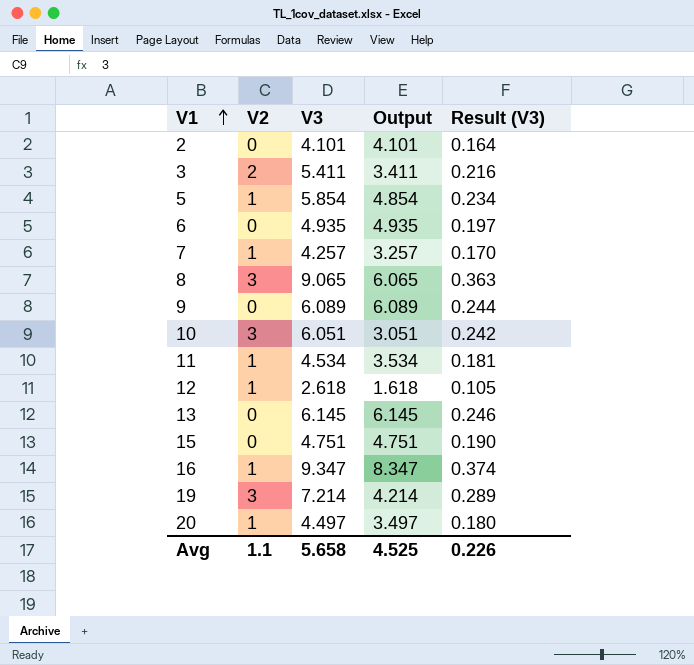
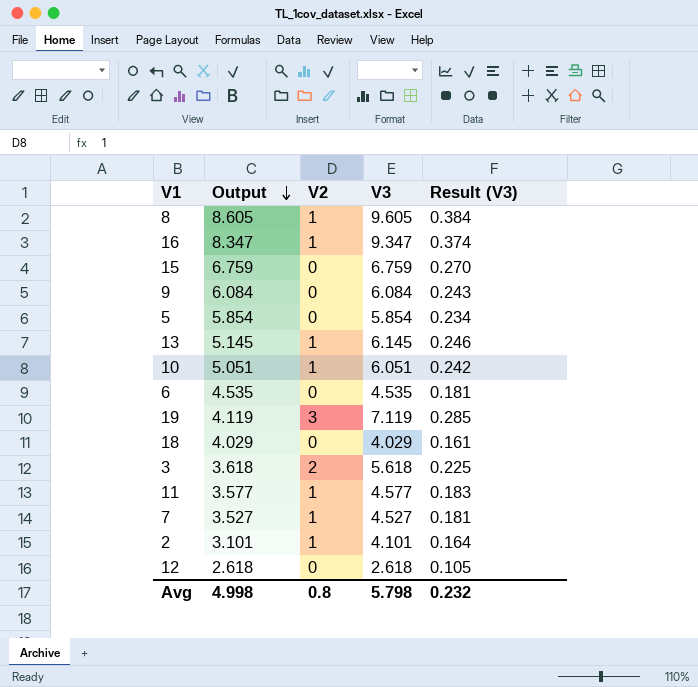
row order: V1 ascending -> Output descending
column Output | position: 4 -> 2
row 20: 1 | 4.497 | 3.497 | 0.180 -> none
8 | Output: 6.065 -> 8.605
8 | V2: 3 -> 1
8 | V3: 9.065 -> 9.605
8 | Result (V3): 0.363 -> 0.384
15 | Output: 4.751 -> 6.759
15 | V3: 4.751 -> 6.759
15 | Result (V3): 0.190 -> 0.270
9 | Output: 6.089 -> 6.084
9 | V3: 6.089 -> 6.084
9 | Result (V3): 0.244 -> 0.243
5 | Output: 4.854 -> 5.854
5 | V2: 1 -> 0
13 | Output: 6.145 -> 5.145
13 | V2: 0 -> 1
10 | Output: 3.051 -> 5.051
10 | V2: 3 -> 1
6 | Output: 4.935 -> 4.535
6 | V3: 4.935 -> 4.535
6 | Result (V3): 0.197 -> 0.181
19 | Output: 4.214 -> 4.119
19 | V3: 7.214 -> 7.119
19 | Result (V3): 0.289 -> 0.285
row 18: none -> 4.029 | 0 | 4.029 | 0.161
3 | Output: 3.411 -> 3.618
3 | V3: 5.411 -> 5.618
3 | Result (V3): 0.216 -> 0.225
11 | Output: 3.534 -> 3.577
11 | V3: 4.534 -> 4.577
11 | Result (V3): 0.181 -> 0.183
7 | Output: 3.257 -> 3.527
7 | V3: 4.257 -> 4.527
7 | Result (V3): 0.170 -> 0.181
2 | Output: 4.101 -> 3.101
2 | V2: 0 -> 1
12 | Output: 1.618 -> 2.618
12 | V2: 1 -> 0
Avg | Output: 4.525 -> 4.998
Avg | V2: 1.1 -> 0.8
Avg | V3: 5.658 -> 5.798
Avg | Result (V3): 0.226 -> 0.232

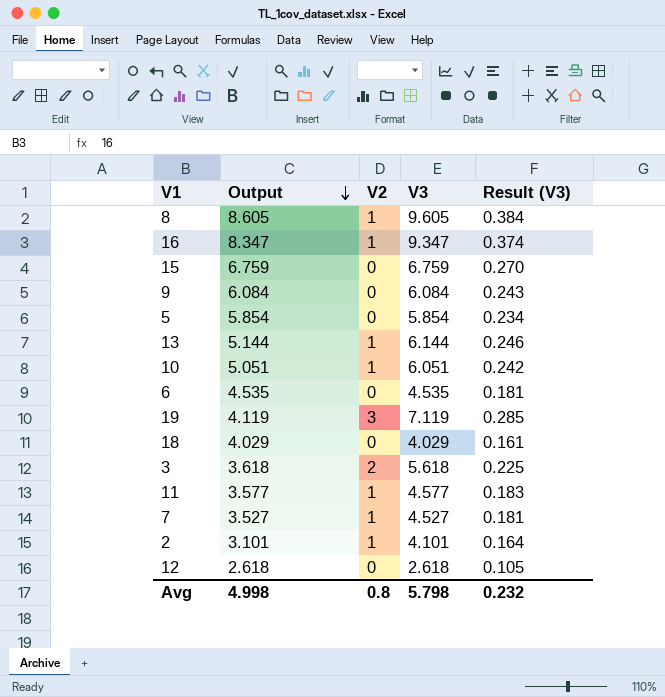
13 | Output: 5.145 -> 5.144
13 | V3: 6.145 -> 6.144

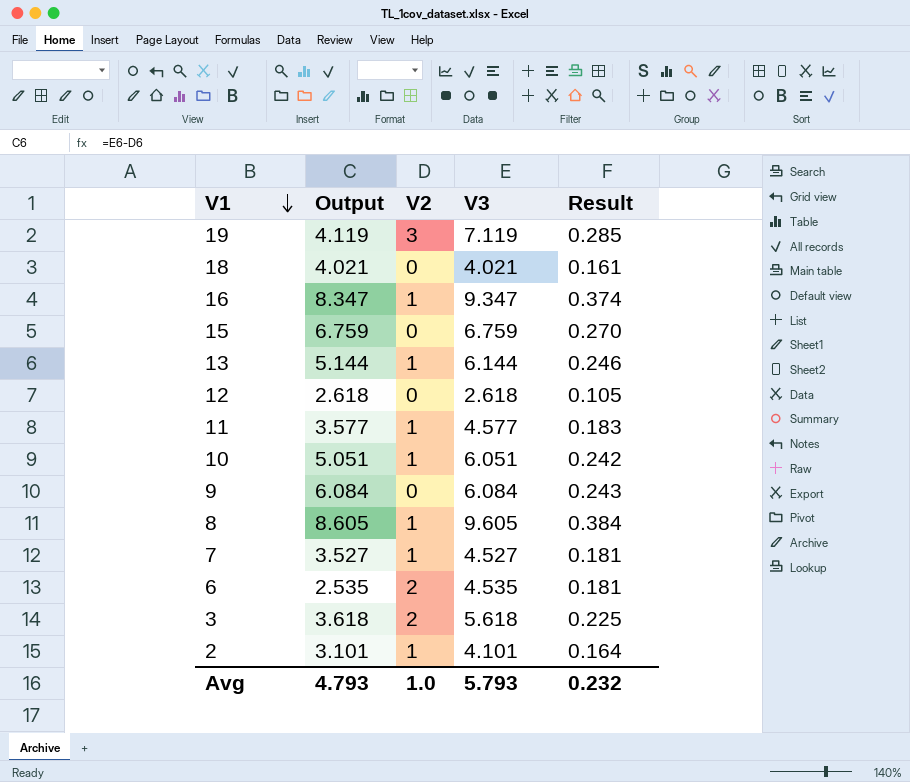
row order: Output descending -> V1 descending
column name: Result (V3) -> Result
row 5: 5.854 | 0 | 5.854 | 0.234 -> none
18 | Output: 4.029 -> 4.021
18 | V3: 4.029 -> 4.021
6 | Output: 4.535 -> 2.535
6 | V2: 0 -> 2
Avg | Output: 4.998 -> 4.793
Avg | V2: 0.8 -> 1.0
Avg | V3: 5.798 -> 5.793

